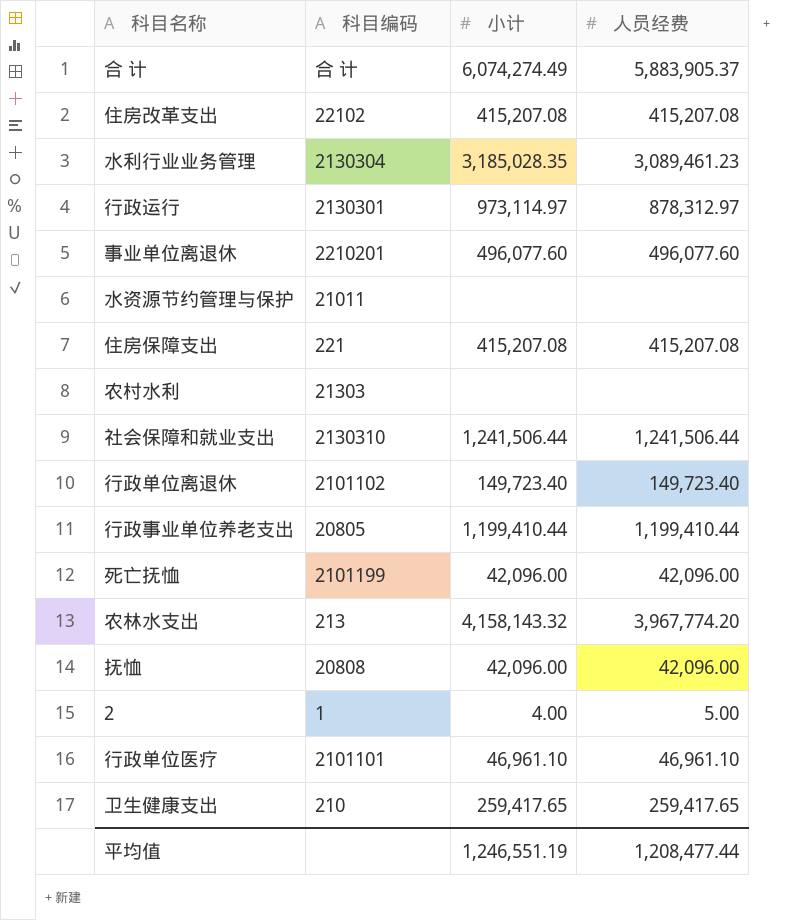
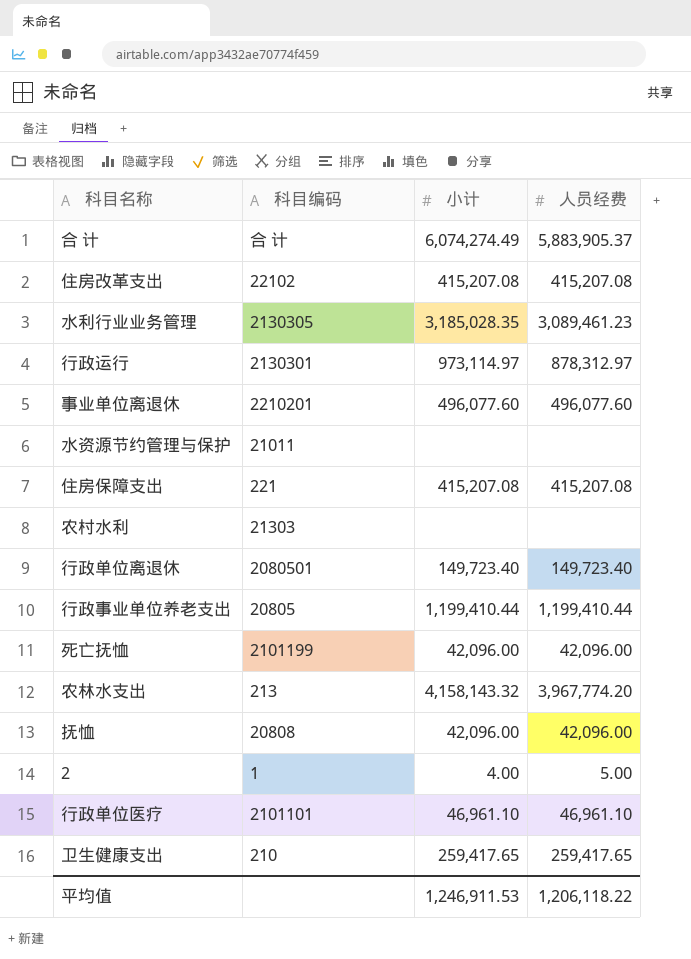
row 社会保障和就业支出: 2130310 | 1,241,506.44 | 1,241,506.44 -> none
水利行业业务管理 | 科目编码: 2130304 -> 2130305
行政单位离退休 | 科目编码: 2101102 -> 2080501
平均值 | 小计: 1,246,551.19 -> 1,246,911.53
平均值 | 人员经费: 1,208,477.44 -> 1,206,118.22

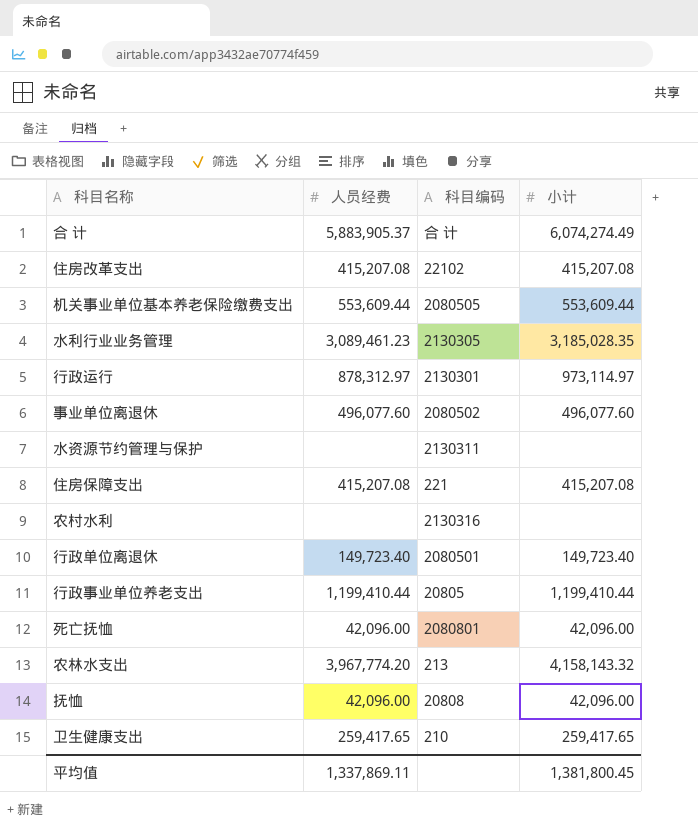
column 人员经费 | position: 4 -> 2
row 2: 1 | 4.00 | 5.00 -> none
row 行政单位医疗: 2101101 | 46,961.10 | 46,961.10 -> none
row 机关事业单位基本养老保险缴费支出: none -> 553,609.44 | 2080505 | 553,609.44
事业单位离退休 | 科目编码: 2210201 -> 2080502
水资源节约管理与保护 | 科目编码: 21011 -> 2130311
农村水利 | 科目编码: 21303 -> 2130316
死亡抚恤 | 科目编码: 2101199 -> 2080801
平均值 | 人员经费: 1,206,118.22 -> 1,337,869.11
平均值 | 小计: 1,246,911.53 -> 1,381,800.45

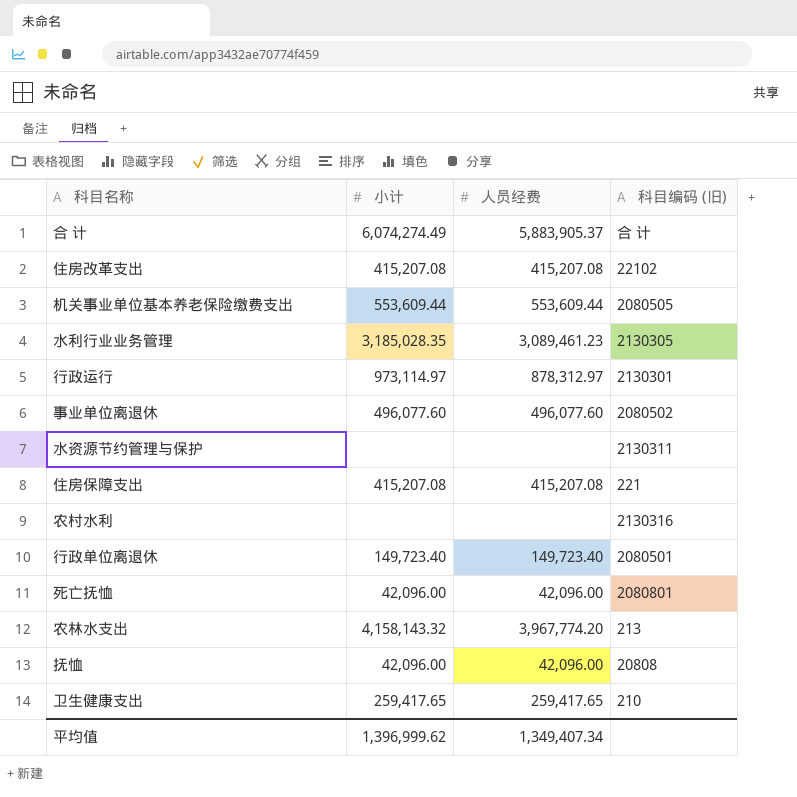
column 小计 | position: 4 -> 2
column name: 科目编码 -> 科目编码 (旧)
row 行政事业单位养老支出: 1,199,410.44 | 20805 | 1,199,410.44 -> none
平均值 | 小计: 1,381,800.45 -> 1,396,999.62
平均值 | 人员经费: 1,337,869.11 -> 1,349,407.34

